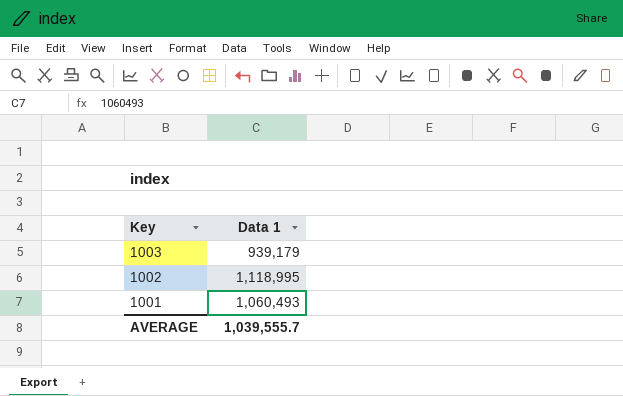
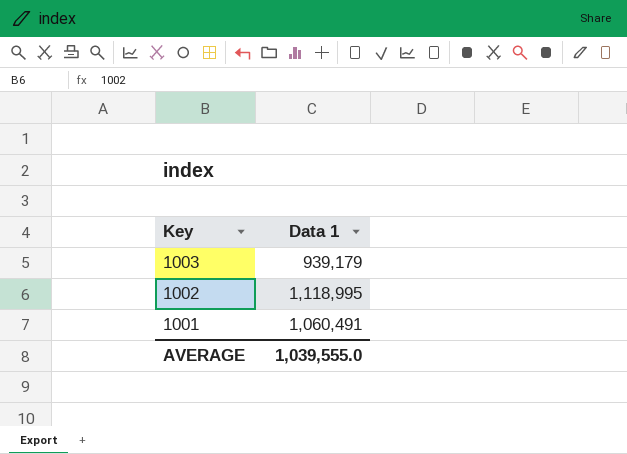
1001 | Data 1: 1,060,493 -> 1,060,491
AVERAGE | Data 1: 1,039,555.7 -> 1,039,555.0

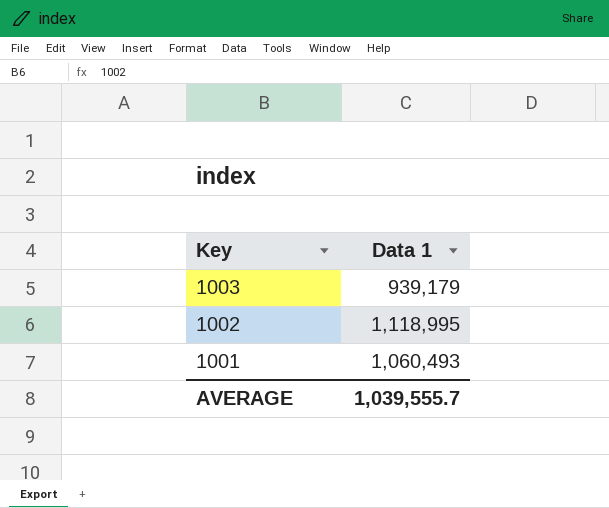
1001 | Data 1: 1,060,491 -> 1,060,493
AVERAGE | Data 1: 1,039,555.0 -> 1,039,555.7

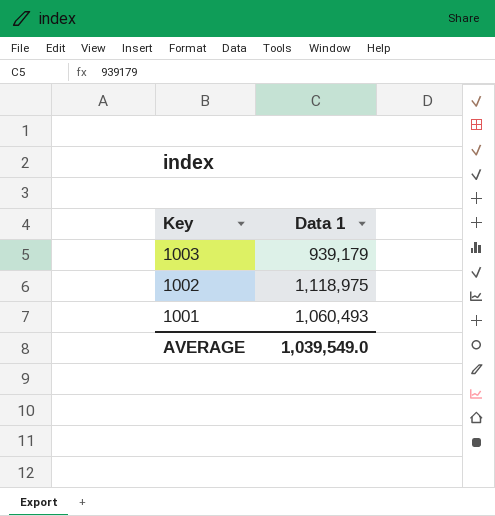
1002 | Data 1: 1,118,995 -> 1,118,975
AVERAGE | Data 1: 1,039,555.7 -> 1,039,549.0

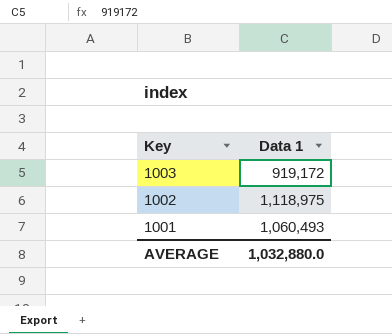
1003 | Data 1: 939,179 -> 919,172
AVERAGE | Data 1: 1,039,549.0 -> 1,032,880.0

